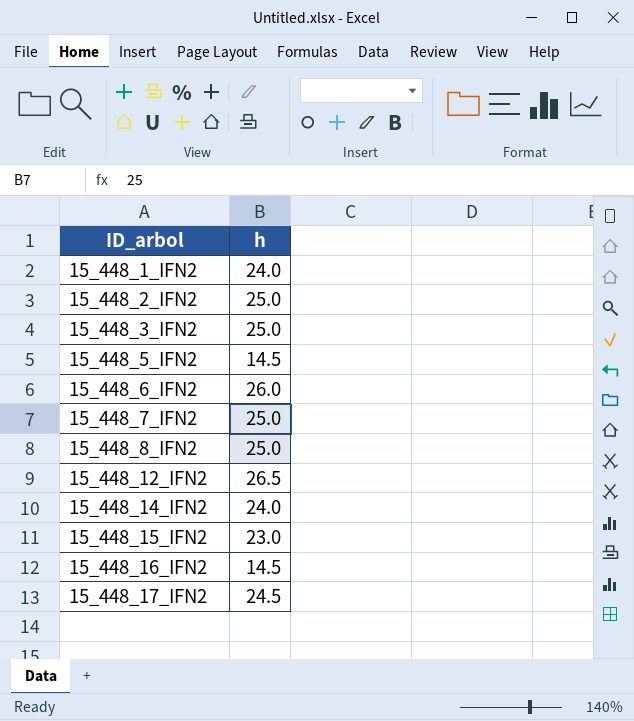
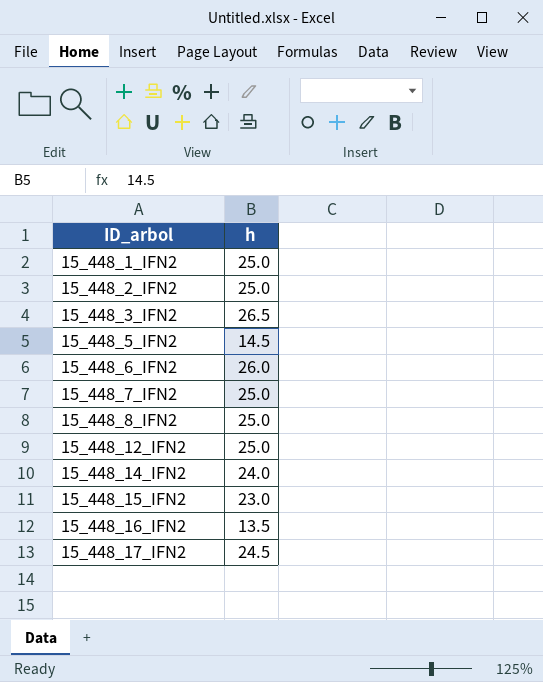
15_448_1_IFN2 | h: 24.0 -> 25.0
15_448_3_IFN2 | h: 25.0 -> 26.5
15_448_12_IFN2 | h: 26.5 -> 25.0
15_448_16_IFN2 | h: 14.5 -> 13.5

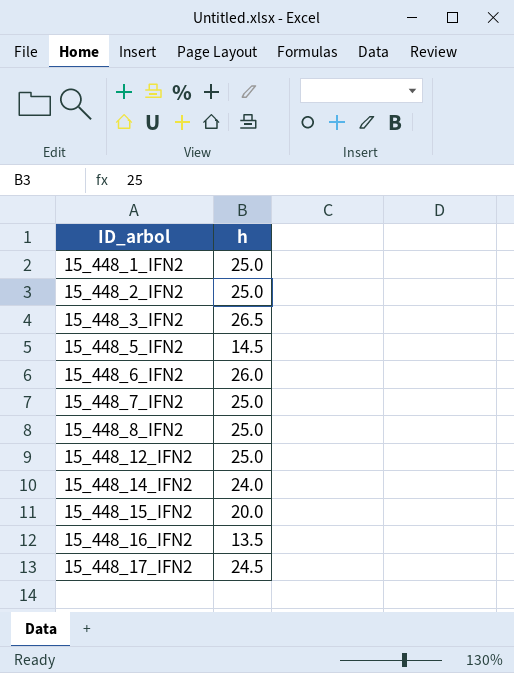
15_448_15_IFN2 | h: 23.0 -> 20.0

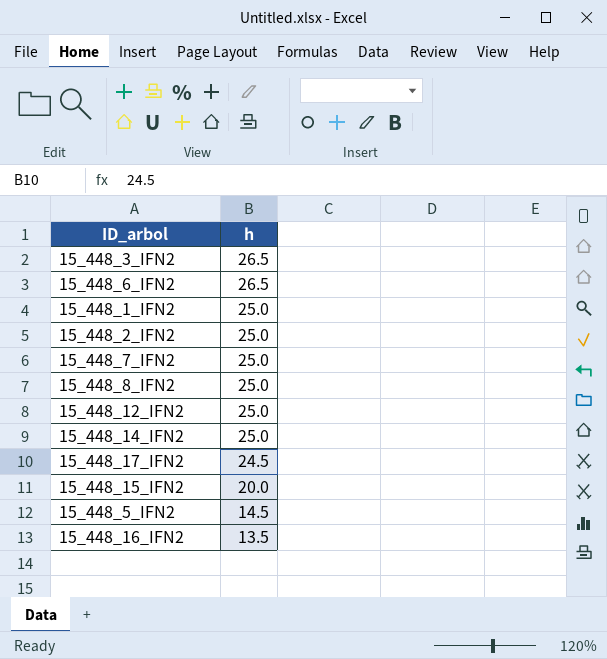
row order: ID_arbol ascending -> h descending
15_448_6_IFN2 | h: 26.0 -> 26.5
15_448_14_IFN2 | h: 24.0 -> 25.0

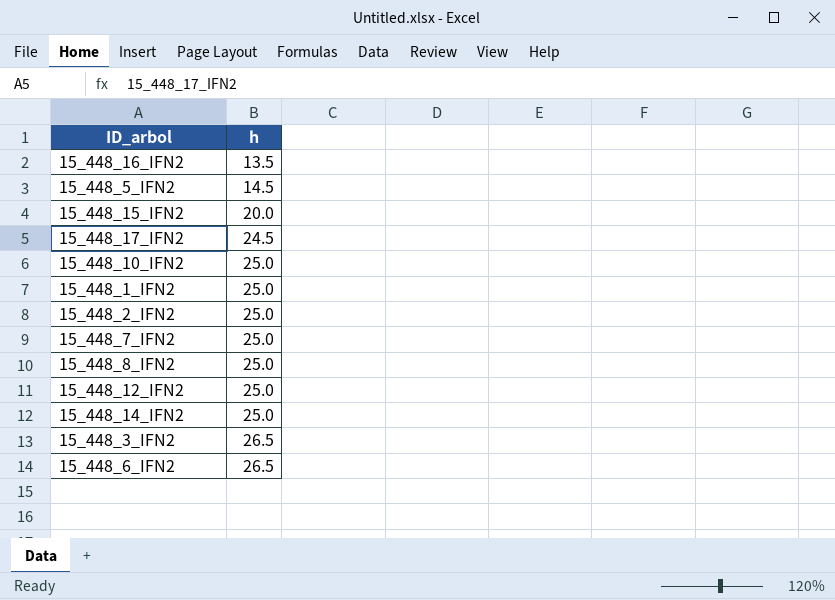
row order: h descending -> h ascending
row 15_448_10_IFN2: none -> 25.0

